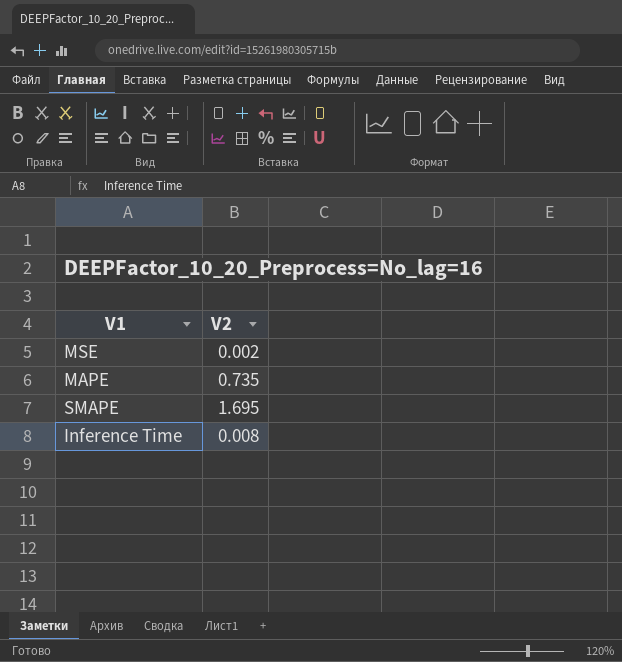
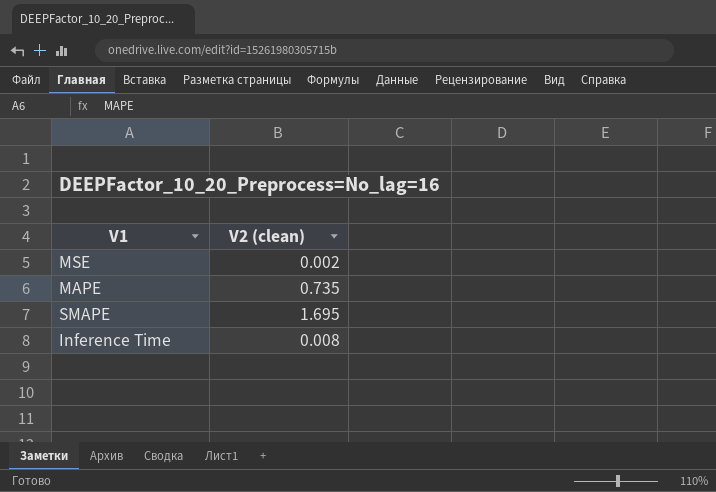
column name: V2 -> V2 (clean)

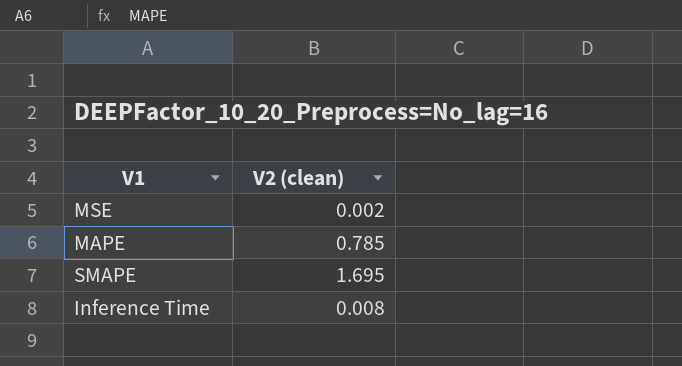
MAPE | V2 (clean): 0.735 -> 0.785

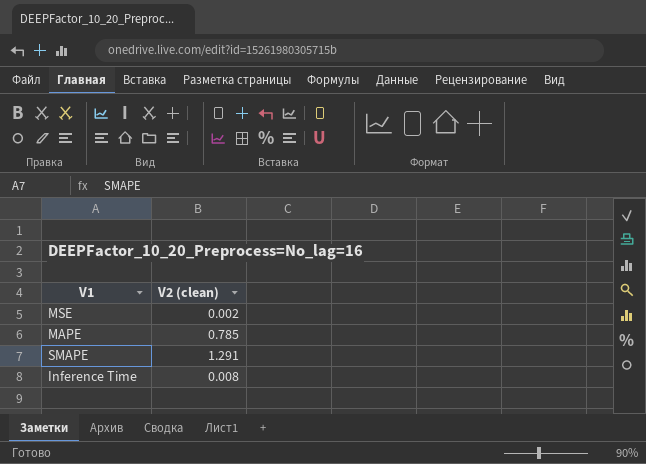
SMAPE | V2 (clean): 1.695 -> 1.291

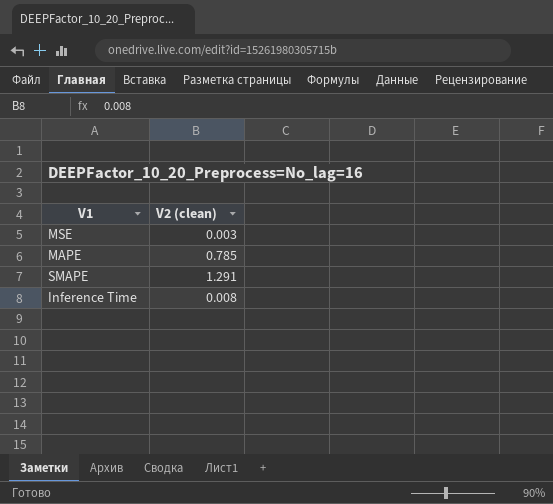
MSE | V2 (clean): 0.002 -> 0.003

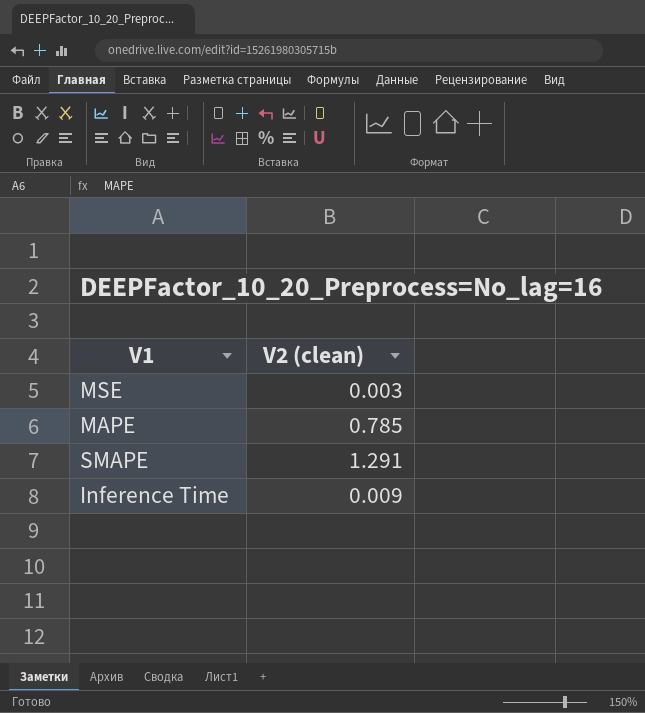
Inference Time | V2 (clean): 0.008 -> 0.009

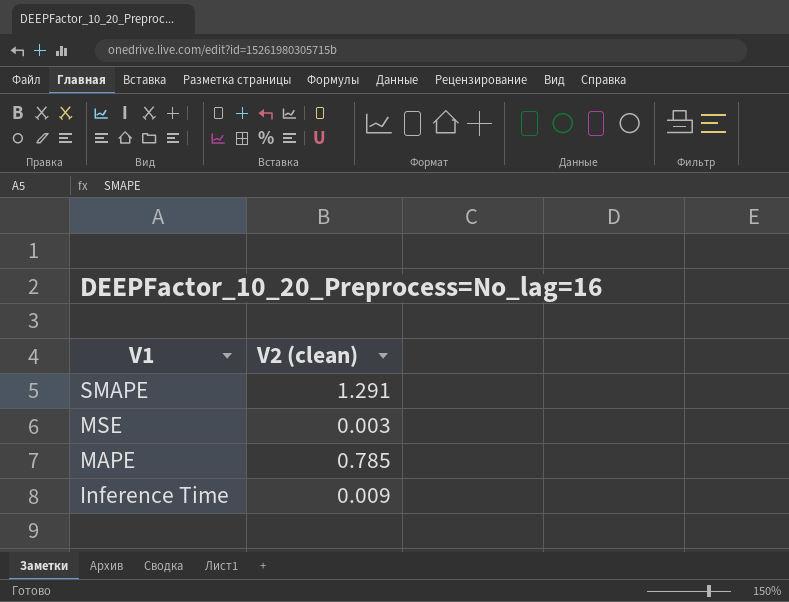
row order: none -> V1 descending

